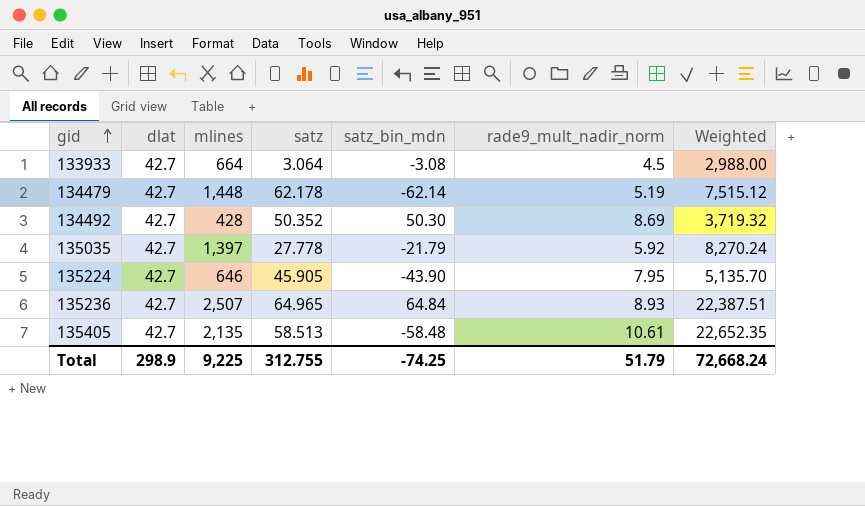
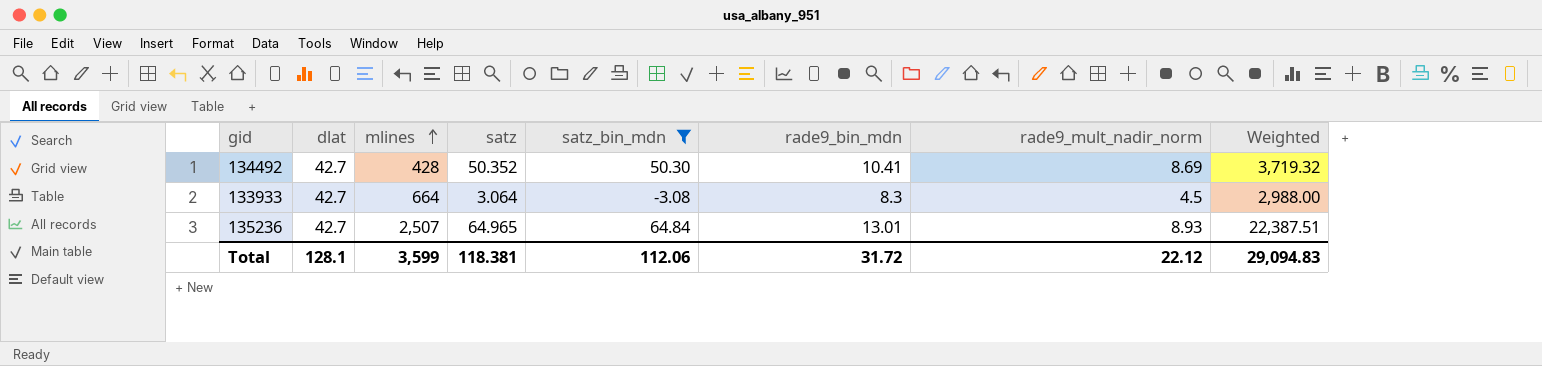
filter: none -> satz_bin_mdn >= -3.08
row order: gid ascending -> mlines ascending
column rade9_bin_mdn | position: none -> 6
Total | dlat: 298.9 -> 128.1
Total | mlines: 9,225 -> 3,599
Total | satz: 312.755 -> 118.381
Total | satz_bin_mdn: -74.25 -> 112.06
Total | rade9_mult_nadir_norm: 51.79 -> 22.12
Total | Weighted: 72,668.24 -> 29,094.83

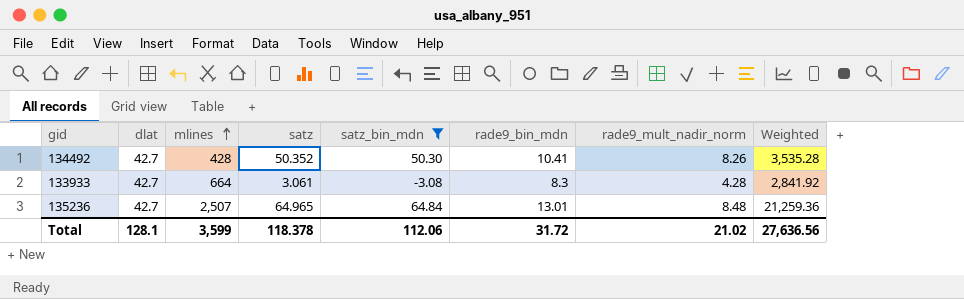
134492 | rade9_mult_nadir_norm: 8.69 -> 8.26
134492 | Weighted: 3,719.32 -> 3,535.28
133933 | satz: 3.064 -> 3.061
133933 | rade9_mult_nadir_norm: 4.5 -> 4.28
133933 | Weighted: 2,988.00 -> 2,841.92
135236 | rade9_mult_nadir_norm: 8.93 -> 8.48
135236 | Weighted: 22,387.51 -> 21,259.36
Total | satz: 118.381 -> 118.378
Total | rade9_mult_nadir_norm: 22.12 -> 21.02
Total | Weighted: 29,094.83 -> 27,636.56

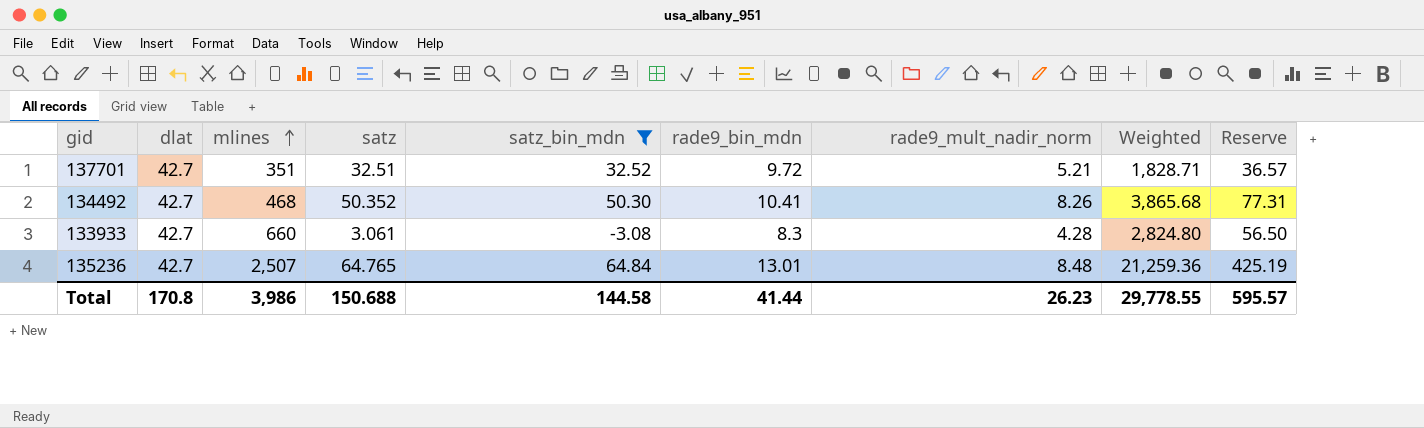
column Reserve | formula: none -> [Weighted] * 0.02
row 137701: none -> 42.7 | 351 | 32.51 | 32.52 | 9.72 | 5.21 | 1,828.71 | 36.57
134492 | mlines: 428 -> 468
134492 | Weighted: 3,535.28 -> 3,865.68
133933 | mlines: 664 -> 660
133933 | Weighted: 2,841.92 -> 2,824.80
135236 | satz: 64.965 -> 64.765
Total | dlat: 128.1 -> 170.8
Total | mlines: 3,599 -> 3,986
Total | satz: 118.378 -> 150.688
Total | satz_bin_mdn: 112.06 -> 144.58
Total | rade9_bin_mdn: 31.72 -> 41.44
Total | rade9_mult_nadir_norm: 21.02 -> 26.23
Total | Weighted: 27,636.56 -> 29,778.55

